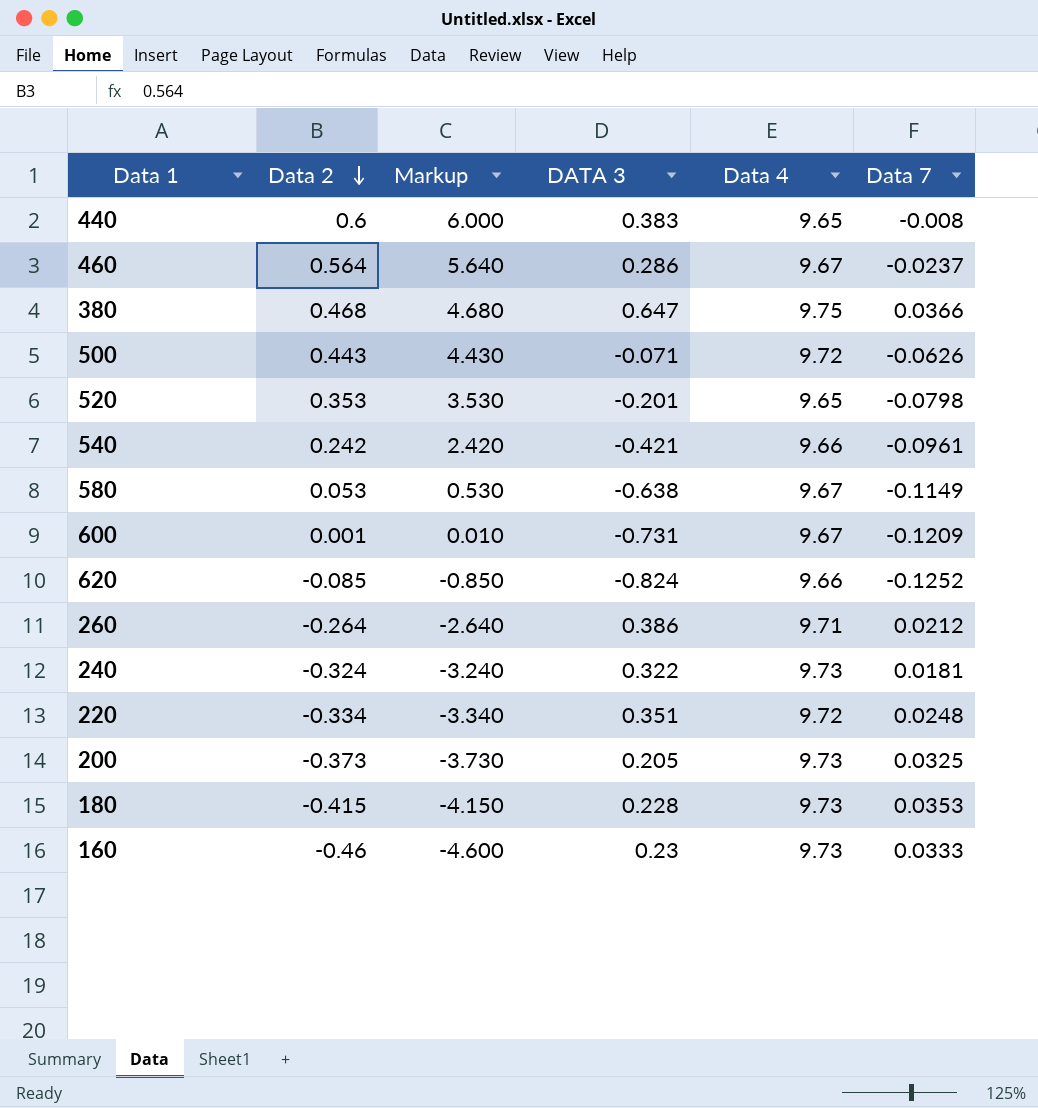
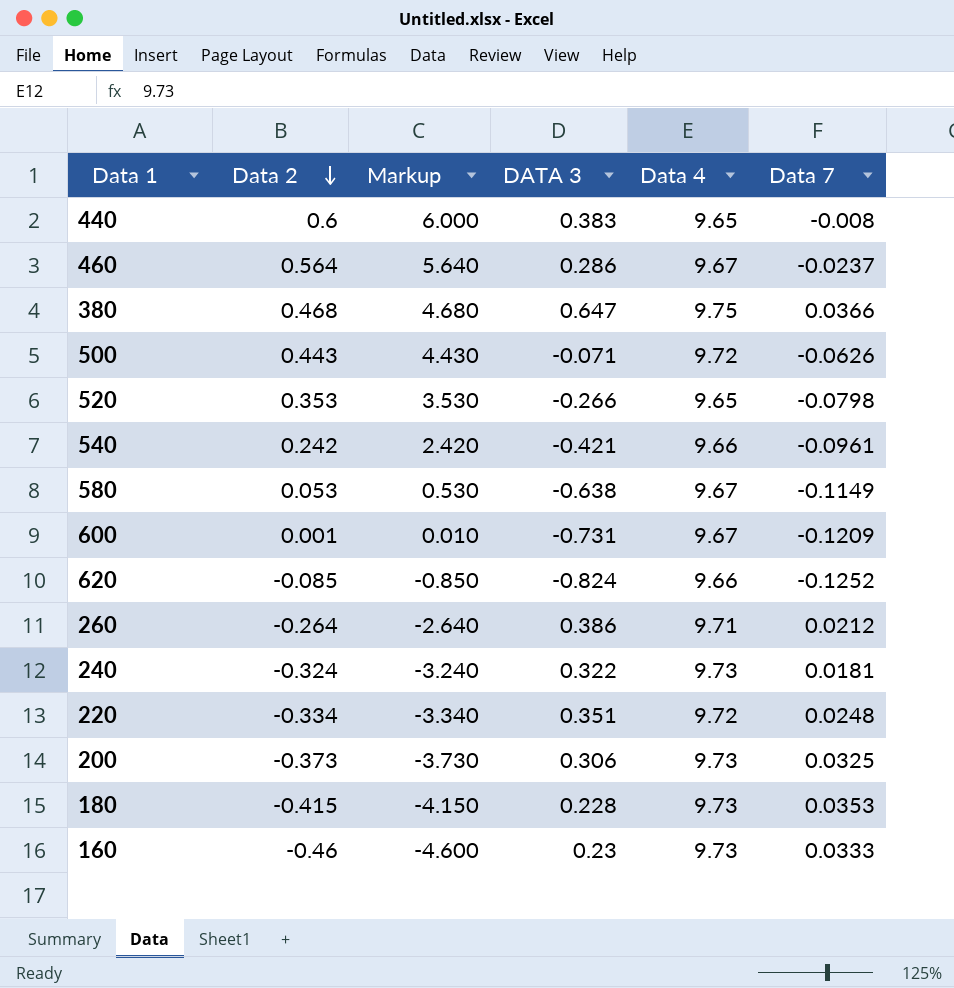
520 | DATA 3: -0.201 -> -0.266
200 | DATA 3: 0.205 -> 0.306

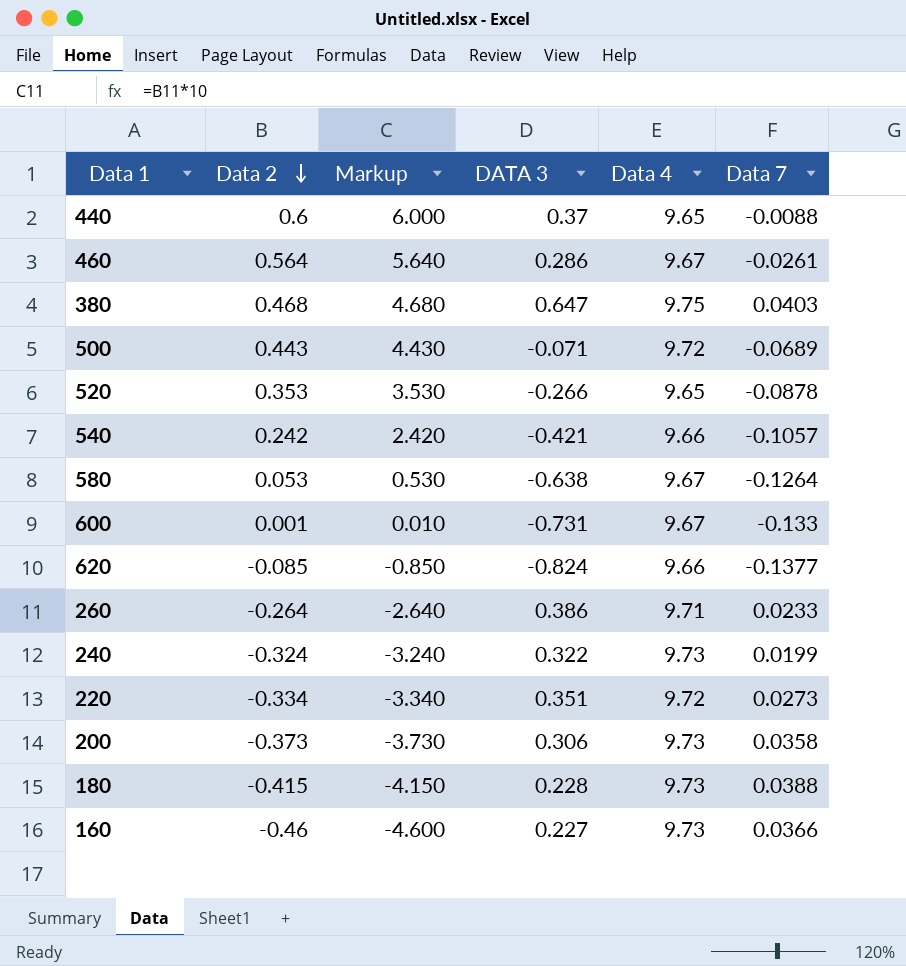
440 | DATA 3: 0.383 -> 0.37
440 | Data 7: -0.008 -> -0.0088
460 | Data 7: -0.0237 -> -0.0261
380 | Data 7: 0.0366 -> 0.0403
500 | Data 7: -0.0626 -> -0.0689
520 | Data 7: -0.0798 -> -0.0878
540 | Data 7: -0.0961 -> -0.1057
580 | Data 7: -0.1149 -> -0.1264
600 | Data 7: -0.1209 -> -0.133
620 | Data 7: -0.1252 -> -0.1377
260 | Data 7: 0.0212 -> 0.0233
240 | Data 7: 0.0181 -> 0.0199
220 | Data 7: 0.0248 -> 0.0273
200 | Data 7: 0.0325 -> 0.0358
180 | Data 7: 0.0353 -> 0.0388
160 | DATA 3: 0.23 -> 0.227
160 | Data 7: 0.0333 -> 0.0366

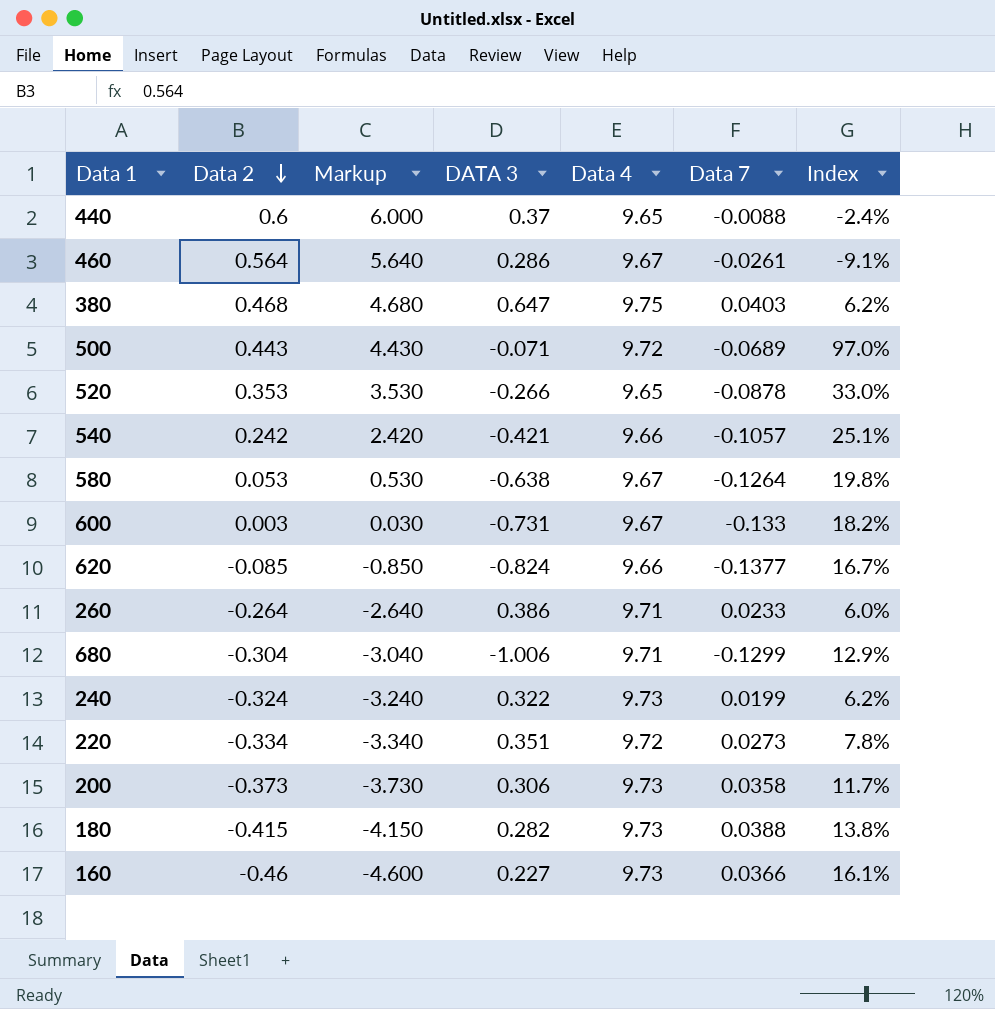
column Index | formula: none -> [Data 7] / [DATA 3]
600 | Data 2: 0.001 -> 0.003
600 | Markup: 0.010 -> 0.030
row 680: none -> -0.304 | -3.040 | -1.006 | 9.71 | -0.1299 | 12.9%
180 | DATA 3: 0.228 -> 0.282

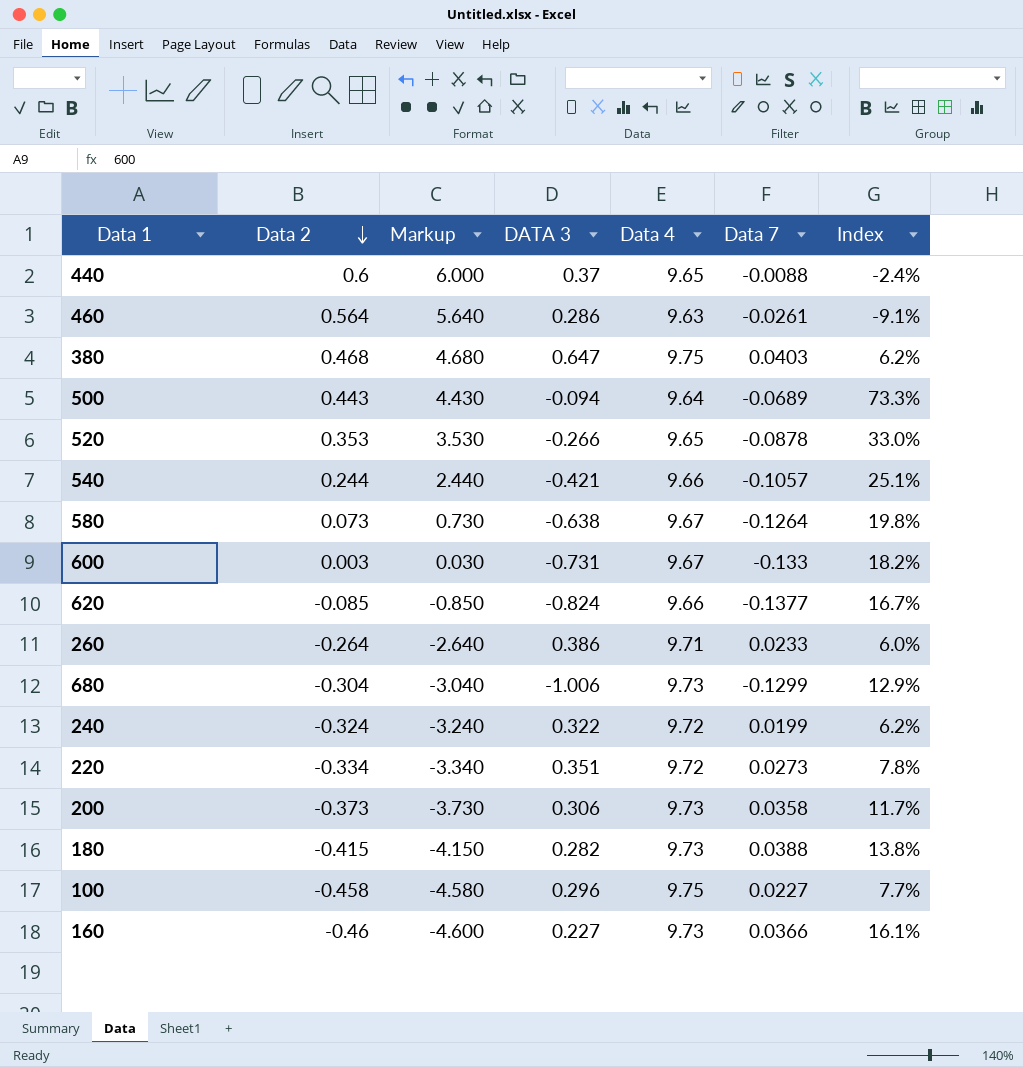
460 | Data 4: 9.67 -> 9.63
500 | DATA 3: -0.071 -> -0.094
500 | Data 4: 9.72 -> 9.64
500 | Index: 97.0% -> 73.3%
540 | Data 2: 0.242 -> 0.244
540 | Markup: 2.420 -> 2.440
580 | Data 2: 0.053 -> 0.073
580 | Markup: 0.530 -> 0.730
680 | Data 4: 9.71 -> 9.73
240 | Data 4: 9.73 -> 9.72
row 100: none -> -0.458 | -4.580 | 0.296 | 9.75 | 0.0227 | 7.7%

